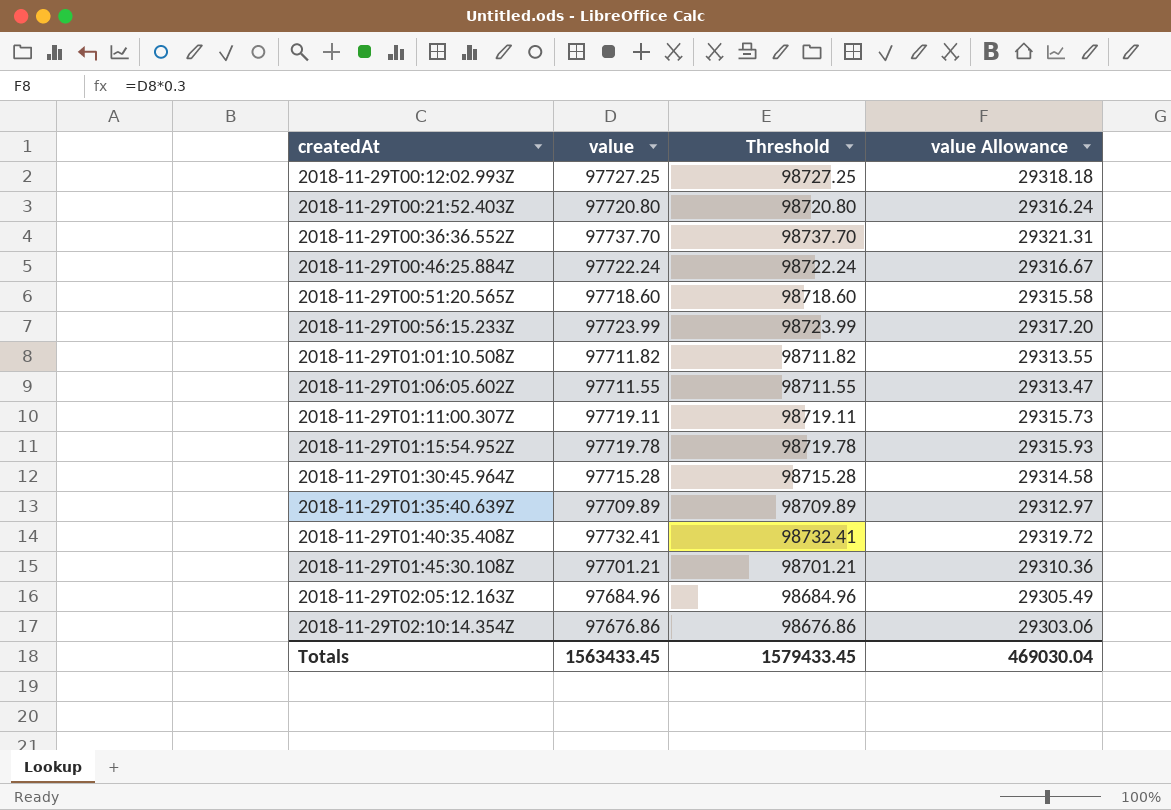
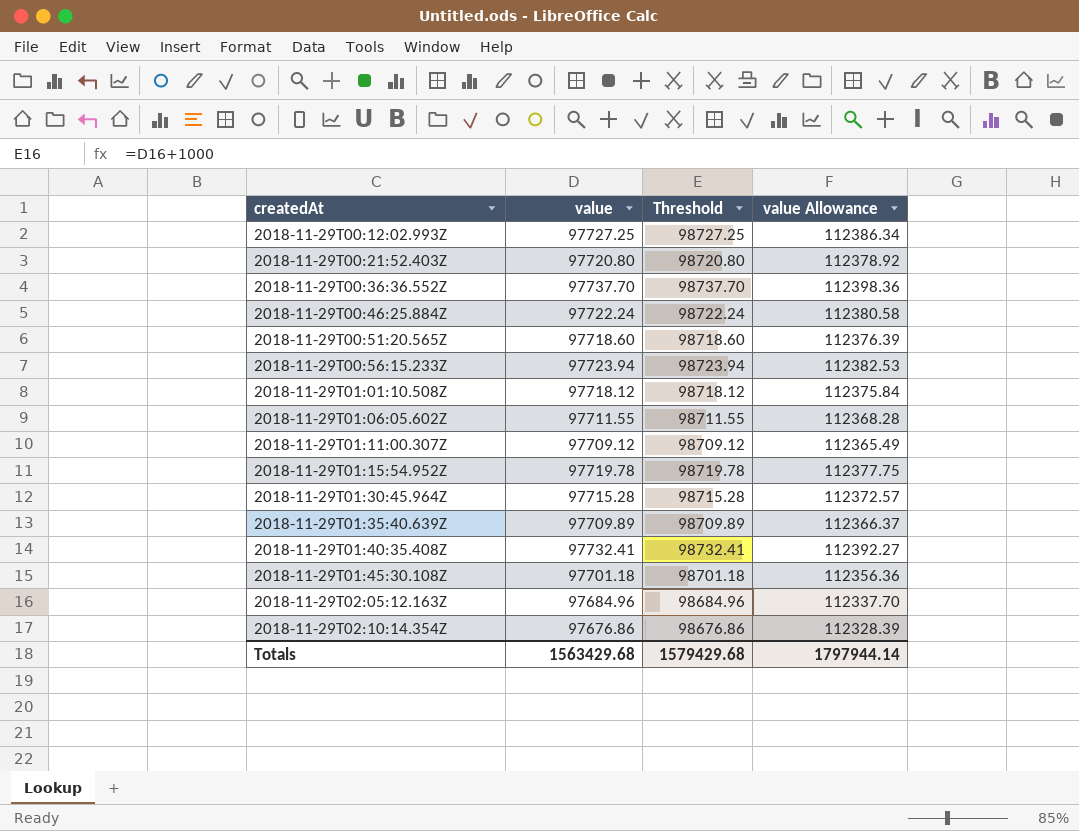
column value Allowance | formula: [value] * 0.3 -> [value] * 1.15
2018-11-29T00:56:15.233Z | value: 97723.99 -> 97723.94
2018-11-29T00:56:15.233Z | Threshold: 98723.99 -> 98723.94
2018-11-29T01:01:10.508Z | value: 97711.82 -> 97718.12
2018-11-29T01:01:10.508Z | Threshold: 98711.82 -> 98718.12
2018-11-29T01:11:00.307Z | value: 97719.11 -> 97709.12
2018-11-29T01:11:00.307Z | Threshold: 98719.11 -> 98709.12
2018-11-29T01:45:30.108Z | value: 97701.21 -> 97701.18
2018-11-29T01:45:30.108Z | Threshold: 98701.21 -> 98701.18
Totals | value: 1563433.45 -> 1563429.68
Totals | Threshold: 1579433.45 -> 1579429.68
Totals | value Allowance: 469030.04 -> 1797944.14

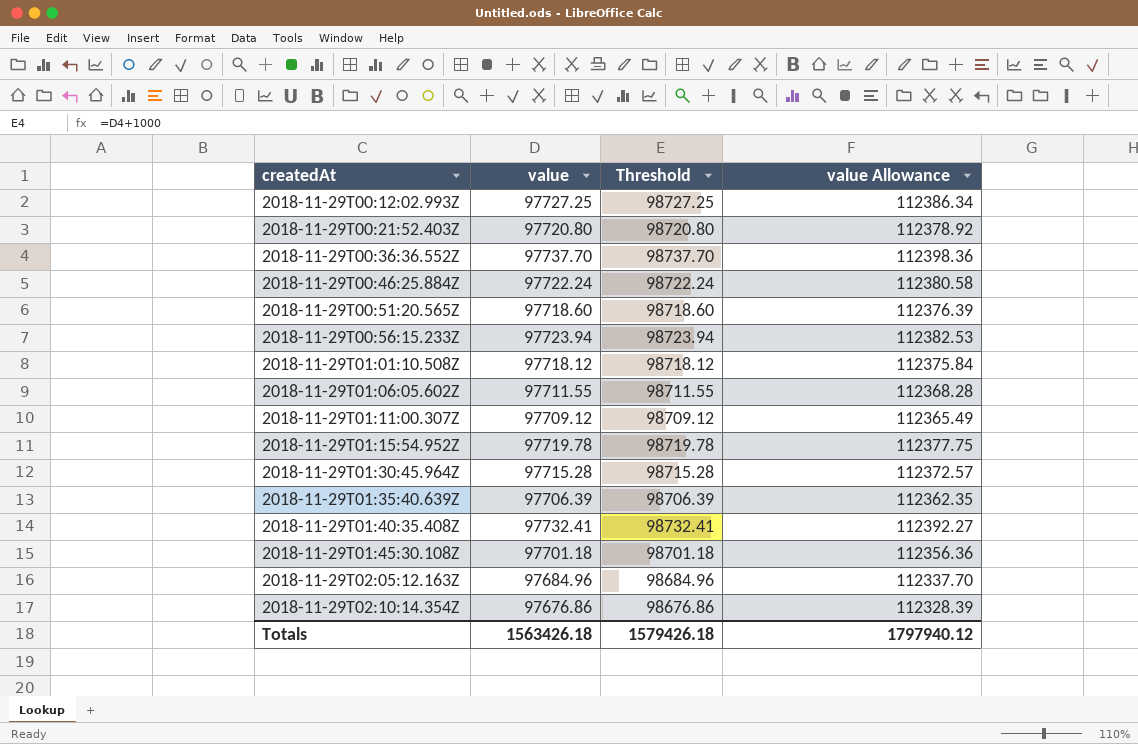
2018-11-29T01:35:40.639Z | value: 97709.89 -> 97706.39
2018-11-29T01:35:40.639Z | Threshold: 98709.89 -> 98706.39
2018-11-29T01:35:40.639Z | value Allowance: 112366.37 -> 112362.35
Totals | value: 1563429.68 -> 1563426.18
Totals | Threshold: 1579429.68 -> 1579426.18
Totals | value Allowance: 1797944.14 -> 1797940.12

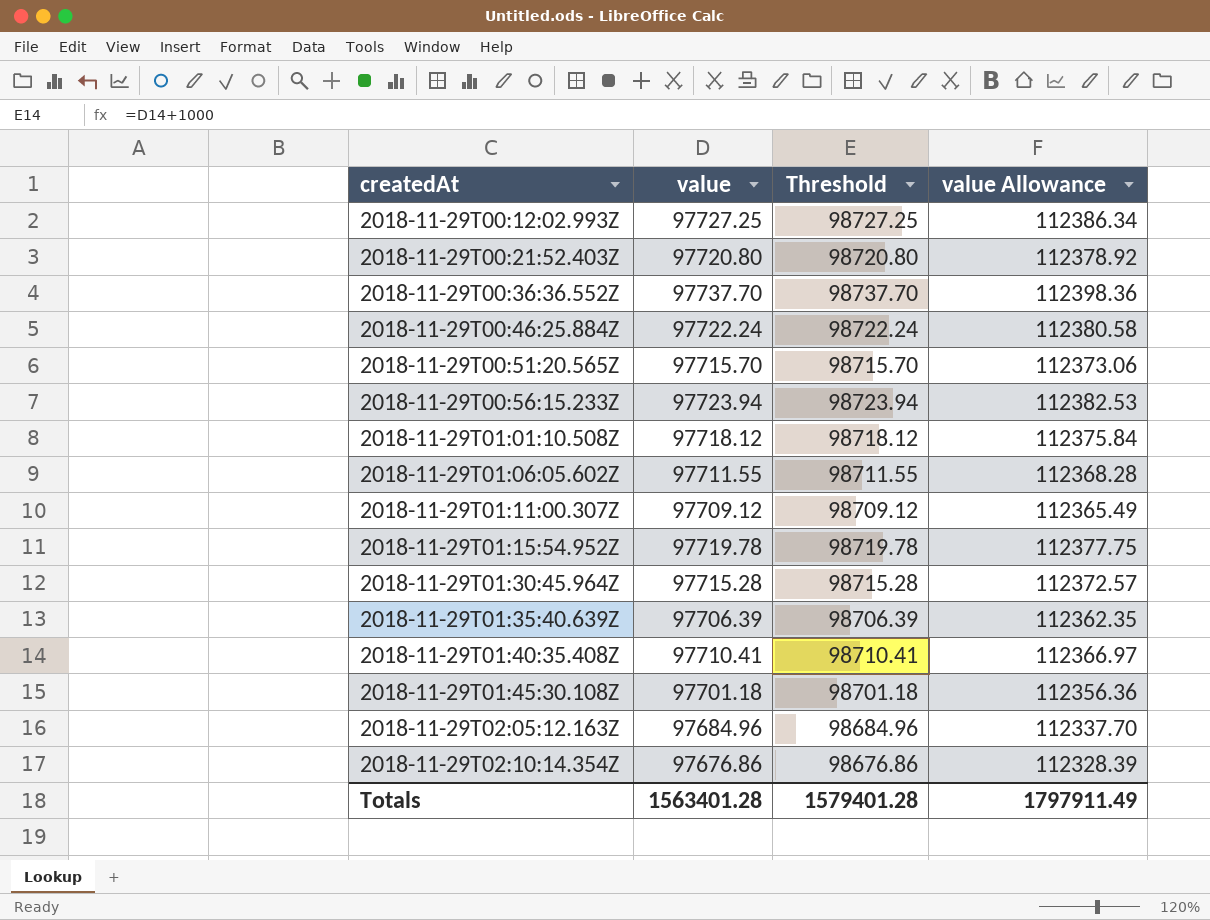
2018-11-29T00:51:20.565Z | value: 97718.60 -> 97715.70
2018-11-29T00:51:20.565Z | Threshold: 98718.60 -> 98715.70
2018-11-29T00:51:20.565Z | value Allowance: 112376.39 -> 112373.06
2018-11-29T01:40:35.408Z | value: 97732.41 -> 97710.41
2018-11-29T01:40:35.408Z | Threshold: 98732.41 -> 98710.41
2018-11-29T01:40:35.408Z | value Allowance: 112392.27 -> 112366.97
Totals | value: 1563426.18 -> 1563401.28
Totals | Threshold: 1579426.18 -> 1579401.28
Totals | value Allowance: 1797940.12 -> 1797911.49

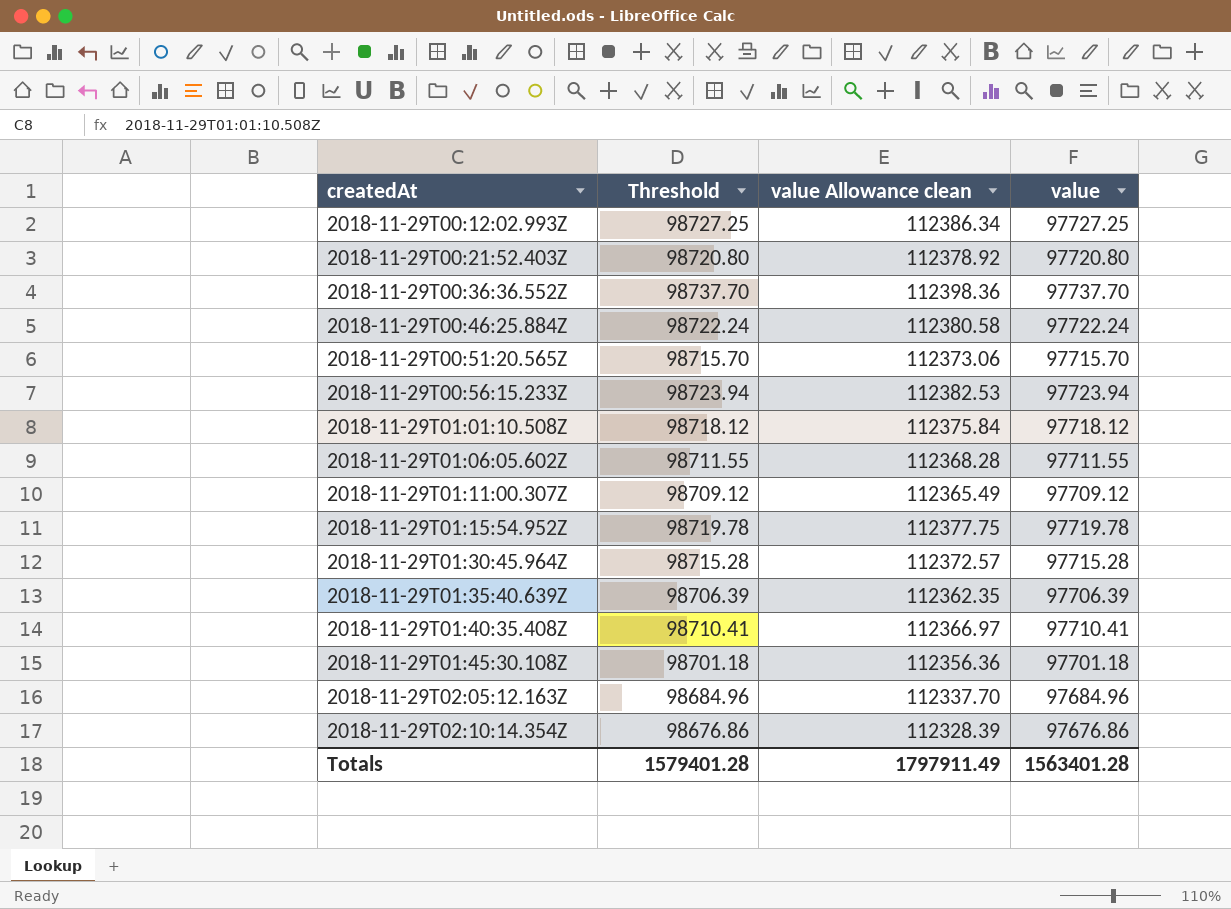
column name: value Allowance -> value Allowance clean
column value | position: 2 -> 4

